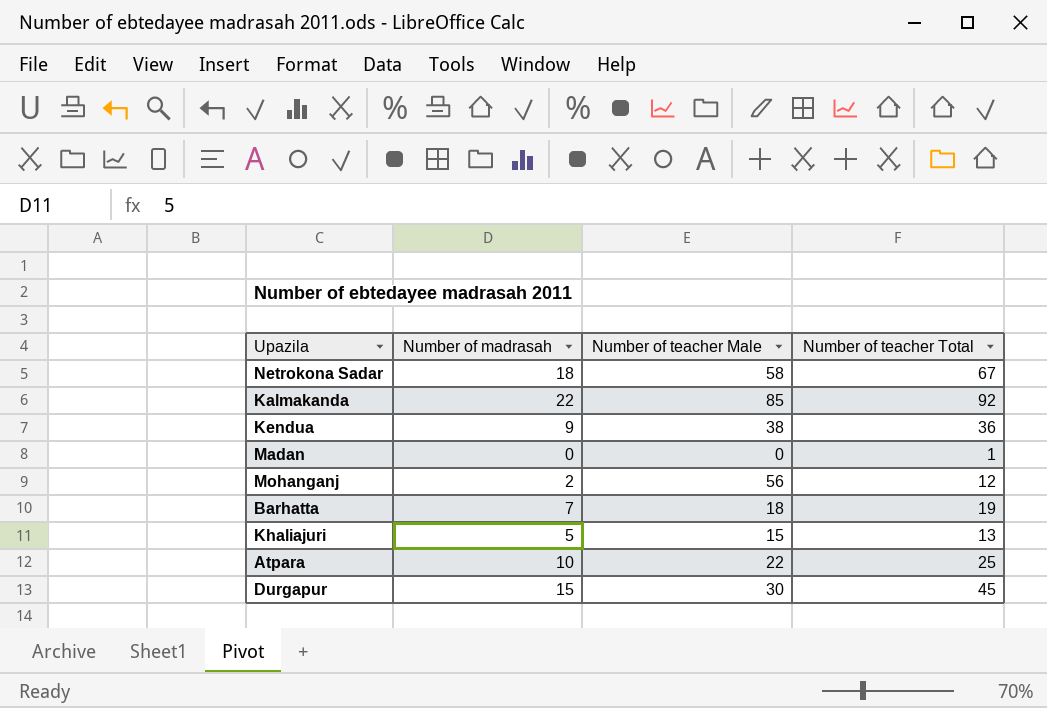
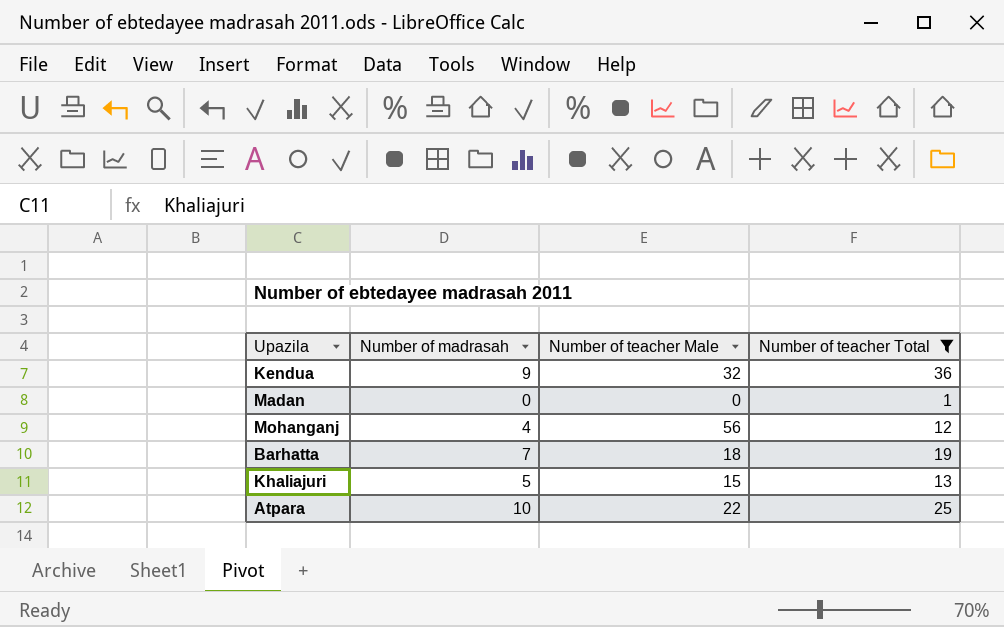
filter: none -> Number of teacher Total <= 36
Kendua | Number of teacher Male: 38 -> 32
Mohanganj | Number of madrasah: 2 -> 4

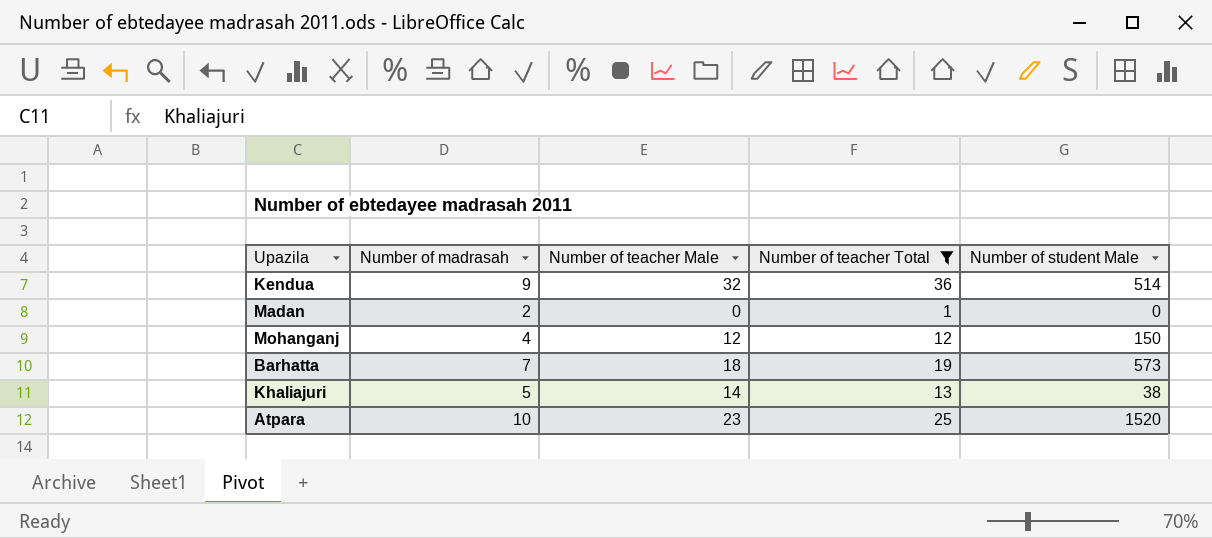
column Number of student Male | position: none -> 5
Madan | Number of madrasah: 0 -> 2
Mohanganj | Number of teacher Male: 56 -> 12
Khaliajuri | Number of teacher Male: 15 -> 14
Atpara | Number of teacher Male: 22 -> 23

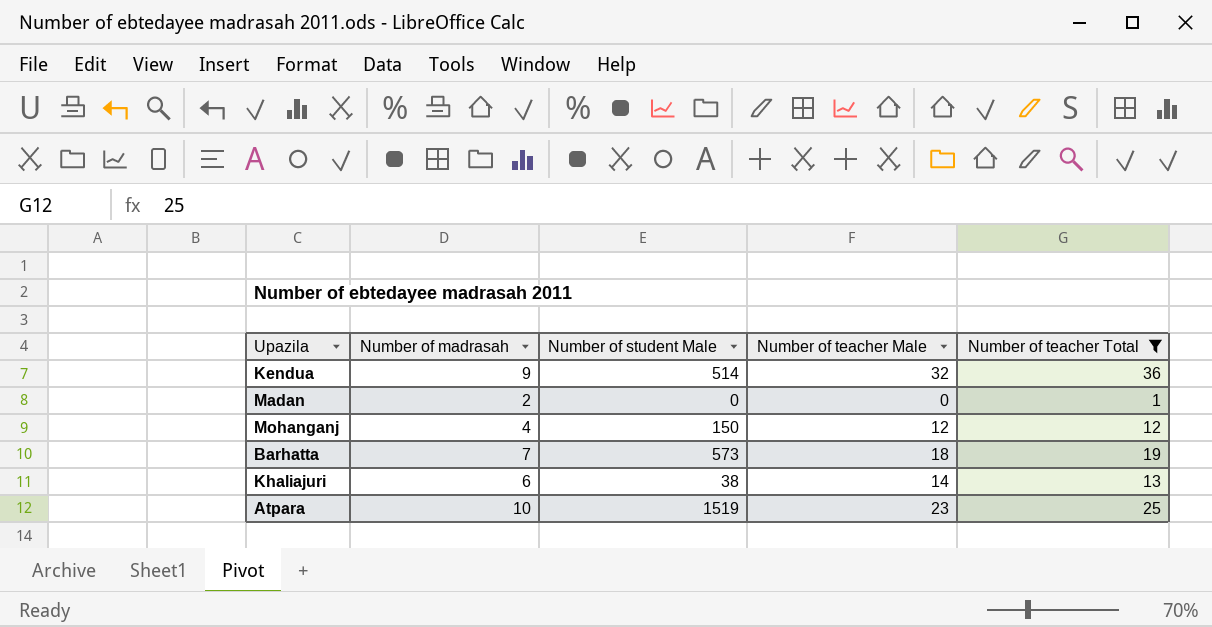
column Number of student Male | position: 5 -> 3
Khaliajuri | Number of madrasah: 5 -> 6
Atpara | Number of student Male: 1520 -> 1519

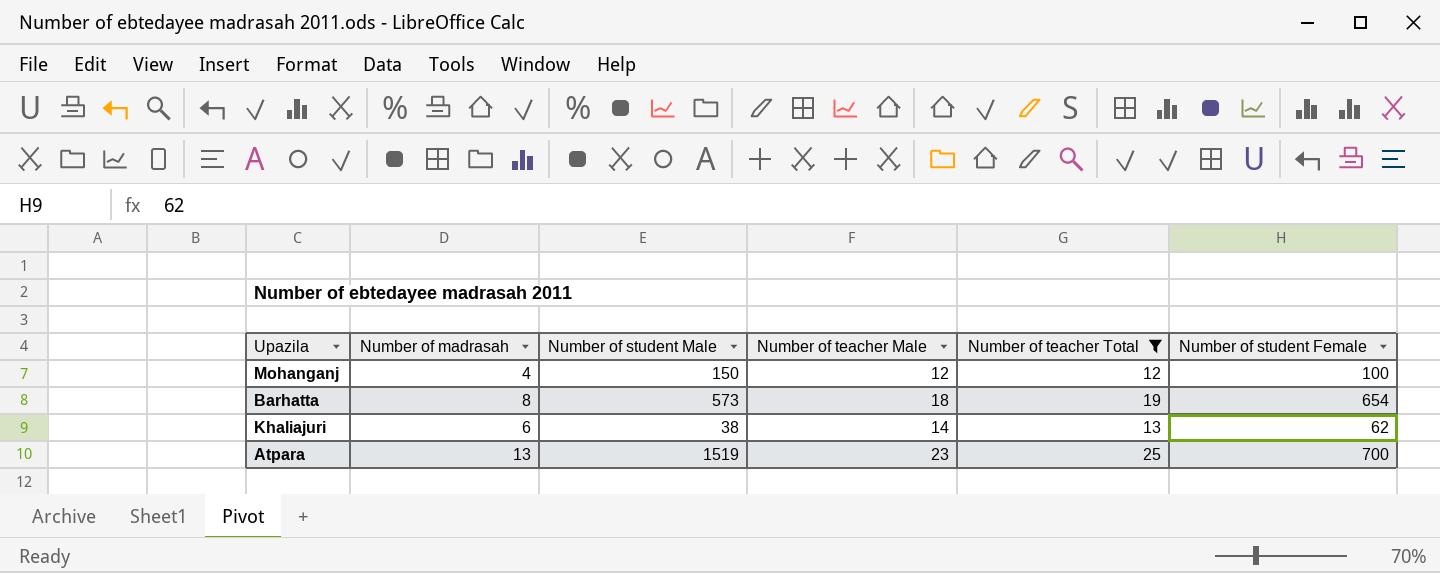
column Number of student Female | position: none -> 6
row Kendua: 9 | 514 | 32 | 36 -> none
row Madan: 2 | 0 | 0 | 1 -> none
Barhatta | Number of madrasah: 7 -> 8
Atpara | Number of madrasah: 10 -> 13

